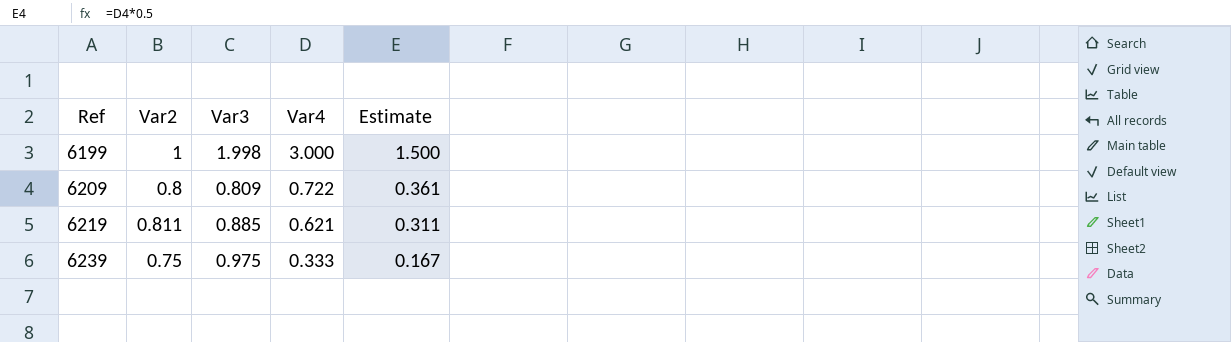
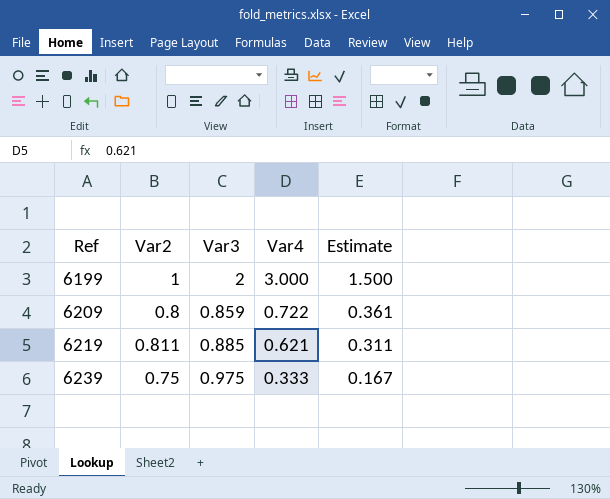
6199 | Var3: 1.998 -> 2
6209 | Var3: 0.809 -> 0.859

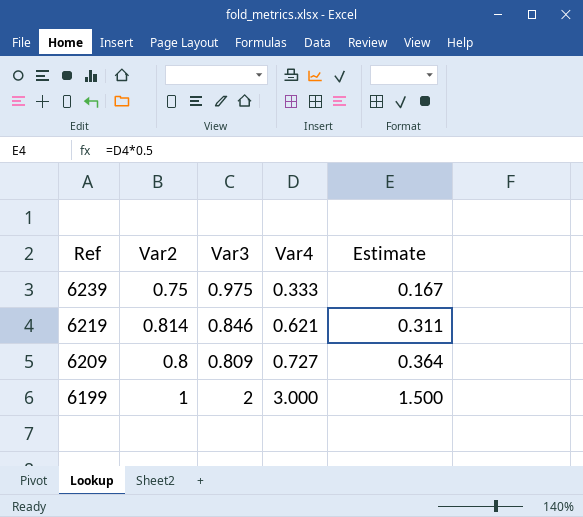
row order: Ref ascending -> Ref descending
6219 | Var2: 0.811 -> 0.814
6219 | Var3: 0.885 -> 0.846
6209 | Var3: 0.859 -> 0.809
6209 | Var4: 0.722 -> 0.727
6209 | Estimate: 0.361 -> 0.364

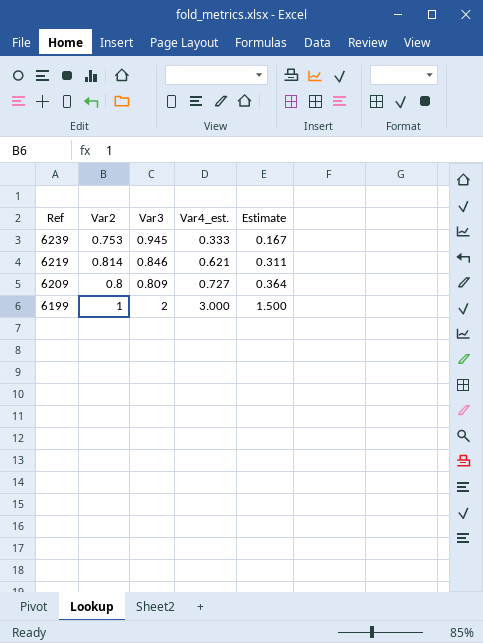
column name: Var4 -> Var4_est.
6239 | Var2: 0.75 -> 0.753
6239 | Var3: 0.975 -> 0.945

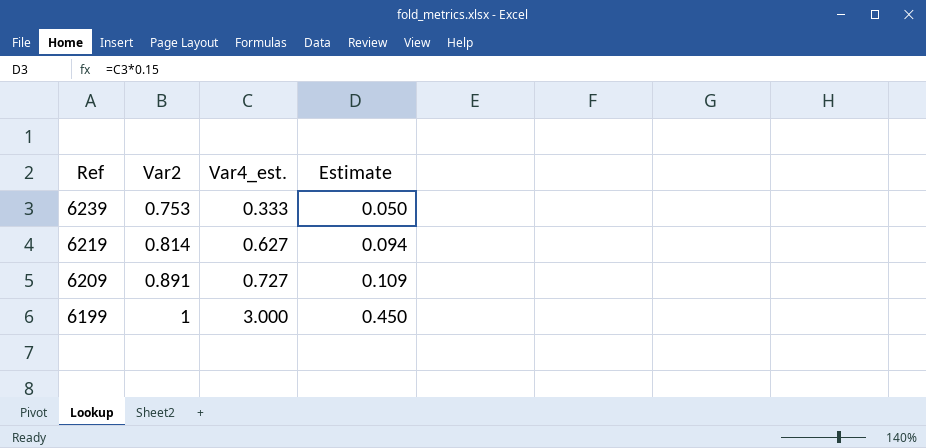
column Var3 | position: 3 -> none
column Estimate | formula: [Var4_est.] * 0.5 -> [Var4_est.] * 0.15
6219 | Var4_est.: 0.621 -> 0.627
6209 | Var2: 0.8 -> 0.891

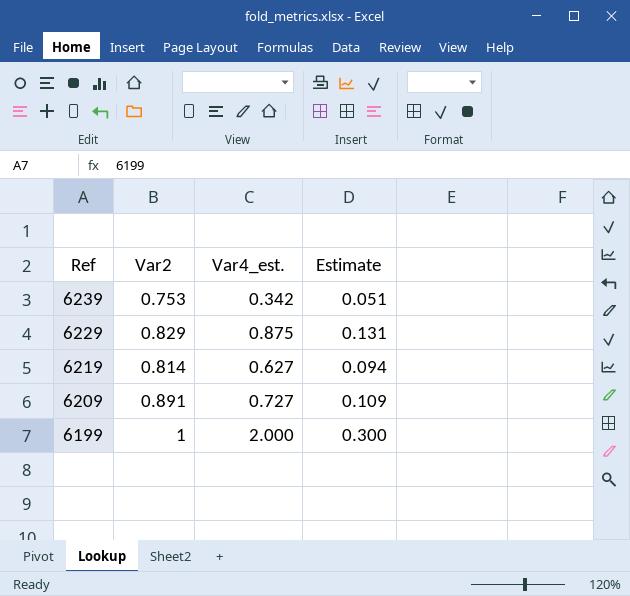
6239 | Var4_est.: 0.333 -> 0.342
6239 | Estimate: 0.050 -> 0.051
row 6229: none -> 0.829 | 0.875 | 0.131
6199 | Var4_est.: 3.000 -> 2.000
6199 | Estimate: 0.450 -> 0.300

